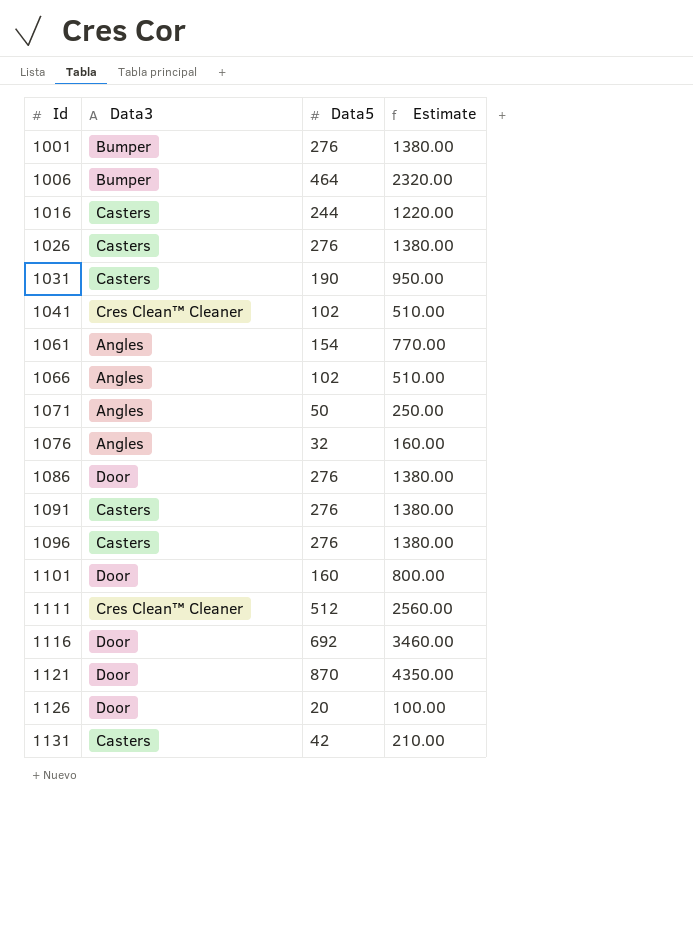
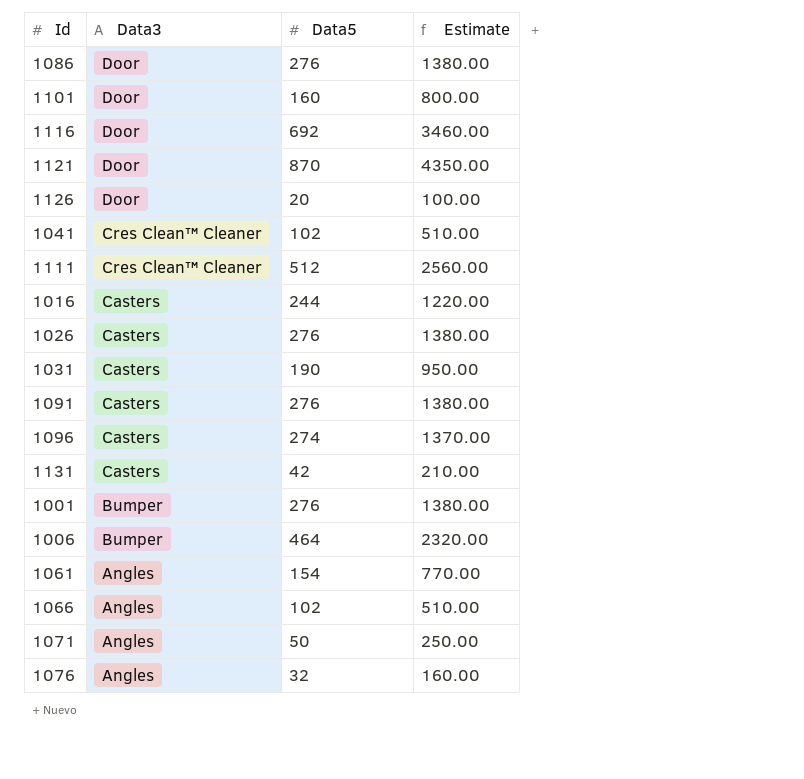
row order: Id ascending -> Data3 descending
1096 | Data5: 276 -> 274
1096 | Estimate: 1380.00 -> 1370.00

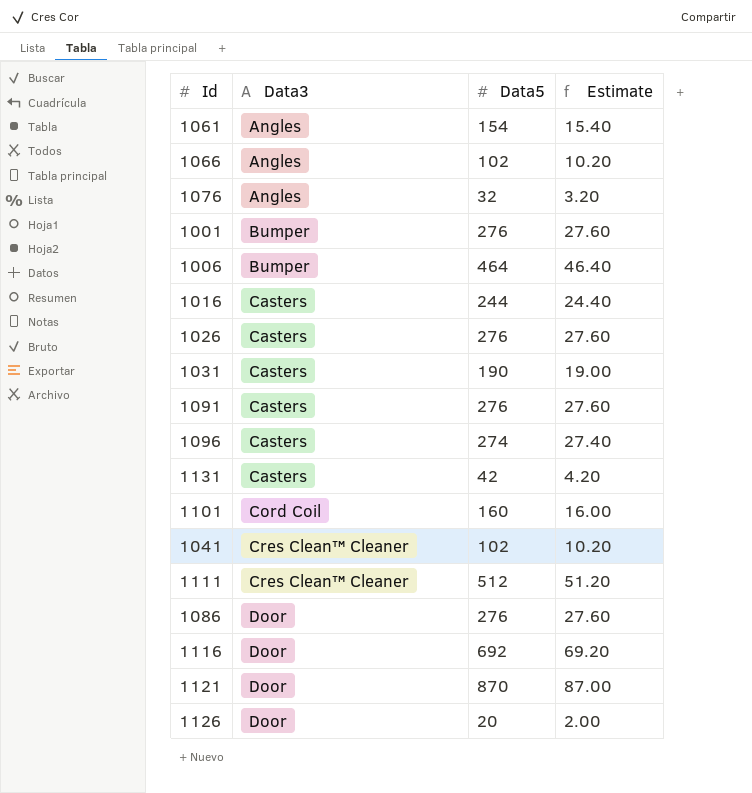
row order: Data3 descending -> Data3 ascending
column Estimate | formula: [Data5] * 5 -> [Data5] * 0.1
row 1071: Angles | 50 | 250.00 -> none
1101 | Data3: Door -> Cord Coil

